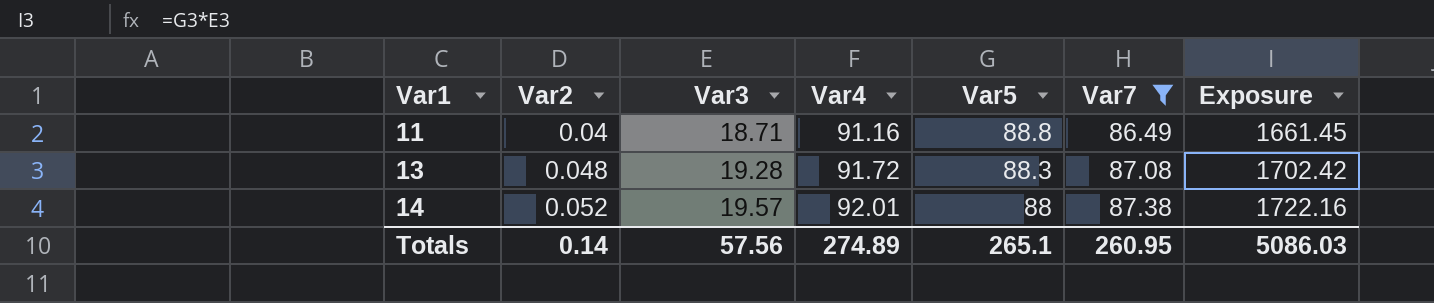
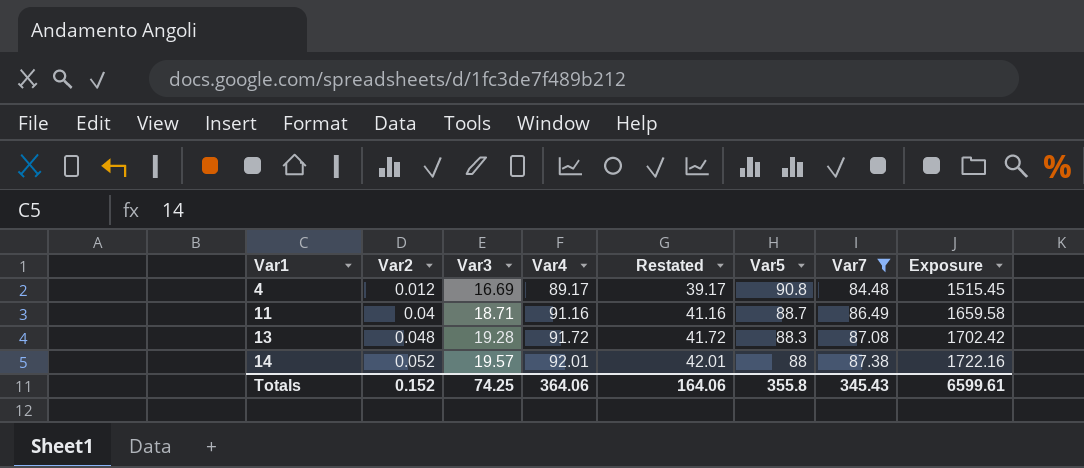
column Restated | formula: none -> [Var4] - 50
row 4: none -> 0.012 | 16.69 | 89.17 | 39.17 | 90.8 | 84.48 | 1515.45
11 | Var5: 88.8 -> 88.7
11 | Exposure: 1661.45 -> 1659.58
Totals | Var2: 0.14 -> 0.152
Totals | Var3: 57.56 -> 74.25
Totals | Var4: 274.89 -> 364.06
Totals | Var5: 265.1 -> 355.8
Totals | Var7: 260.95 -> 345.43
Totals | Exposure: 5086.03 -> 6599.61

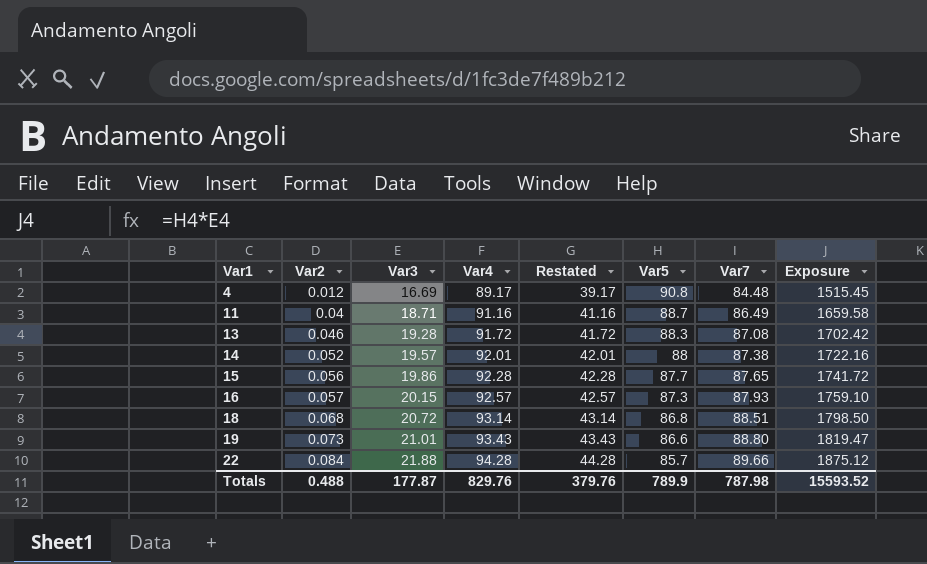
filter: Var7 <= 87.38 -> none
13 | Var2: 0.048 -> 0.046
Totals | Var2: 0.152 -> 0.488
Totals | Var3: 74.25 -> 177.87
Totals | Var4: 364.06 -> 829.76
Totals | Restated: 164.06 -> 379.76
Totals | Var5: 355.8 -> 789.9
Totals | Var7: 345.43 -> 787.98
Totals | Exposure: 6599.61 -> 15593.52

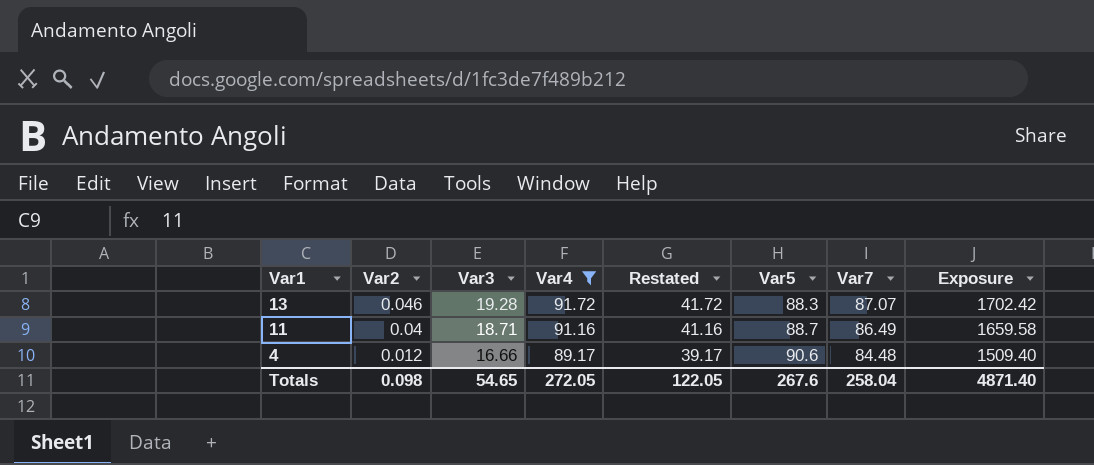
filter: none -> Var4 <= 91.72
row order: Var1 ascending -> Var1 descending
13 | Var7: 87.08 -> 87.07
4 | Var3: 16.69 -> 16.66
4 | Var5: 90.8 -> 90.6
4 | Exposure: 1515.45 -> 1509.40
Totals | Var2: 0.488 -> 0.098
Totals | Var3: 177.87 -> 54.65
Totals | Var4: 829.76 -> 272.05
Totals | Restated: 379.76 -> 122.05
Totals | Var5: 789.9 -> 267.6
Totals | Var7: 787.98 -> 258.04
Totals | Exposure: 15593.52 -> 4871.40

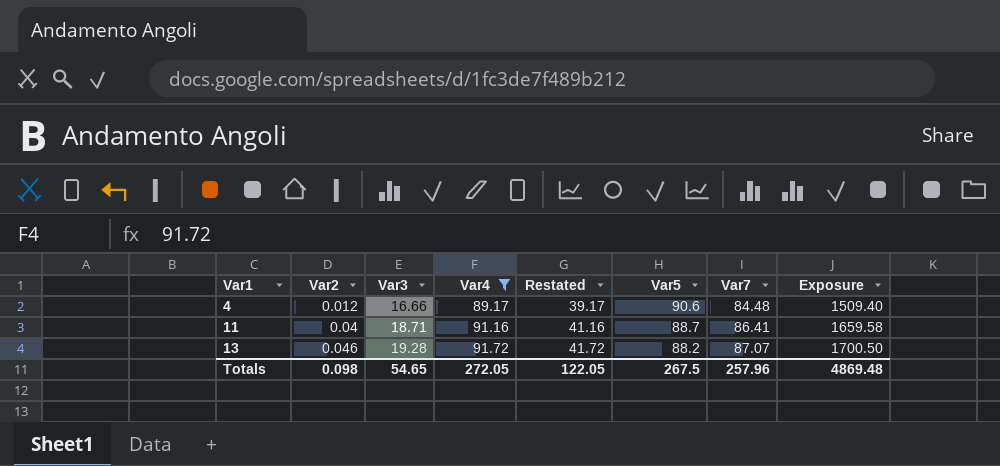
row order: Var1 descending -> Var1 ascending
11 | Var7: 86.49 -> 86.41
13 | Var5: 88.3 -> 88.2
13 | Exposure: 1702.42 -> 1700.50
Totals | Var5: 267.6 -> 267.5
Totals | Var7: 258.04 -> 257.96
Totals | Exposure: 4871.40 -> 4869.48

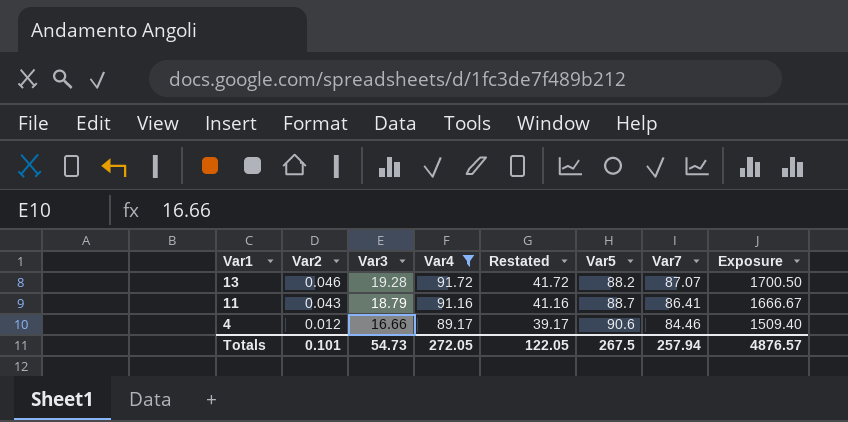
row order: Var1 ascending -> Var1 descending
11 | Var2: 0.04 -> 0.043
11 | Var3: 18.71 -> 18.79
11 | Exposure: 1659.58 -> 1666.67
4 | Var7: 84.48 -> 84.46
Totals | Var2: 0.098 -> 0.101
Totals | Var3: 54.65 -> 54.73
Totals | Var7: 257.96 -> 257.94
Totals | Exposure: 4869.48 -> 4876.57

